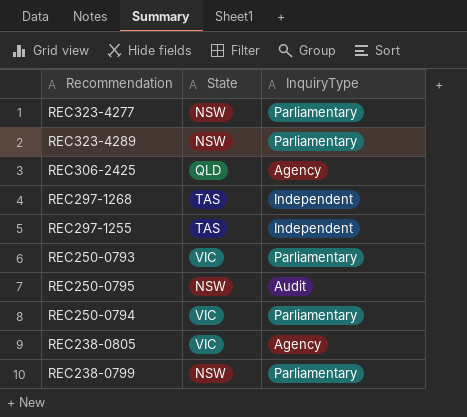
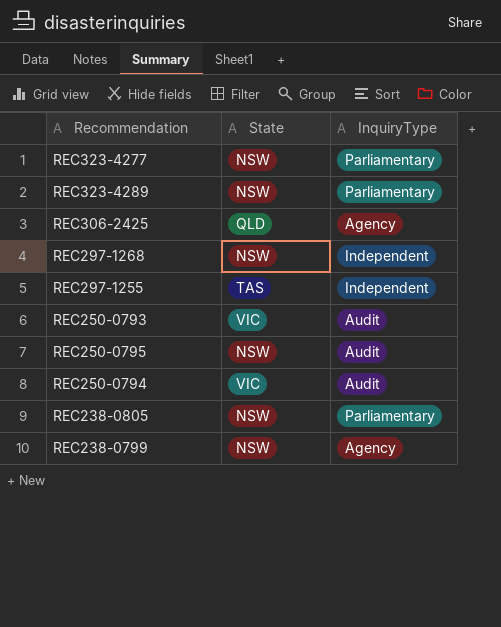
REC297-1268 | State: TAS -> NSW
REC250-0793 | InquiryType: Parliamentary -> Audit
REC250-0794 | InquiryType: Parliamentary -> Audit
REC238-0805 | State: VIC -> NSW
REC238-0805 | InquiryType: Agency -> Parliamentary
REC238-0799 | InquiryType: Parliamentary -> Agency

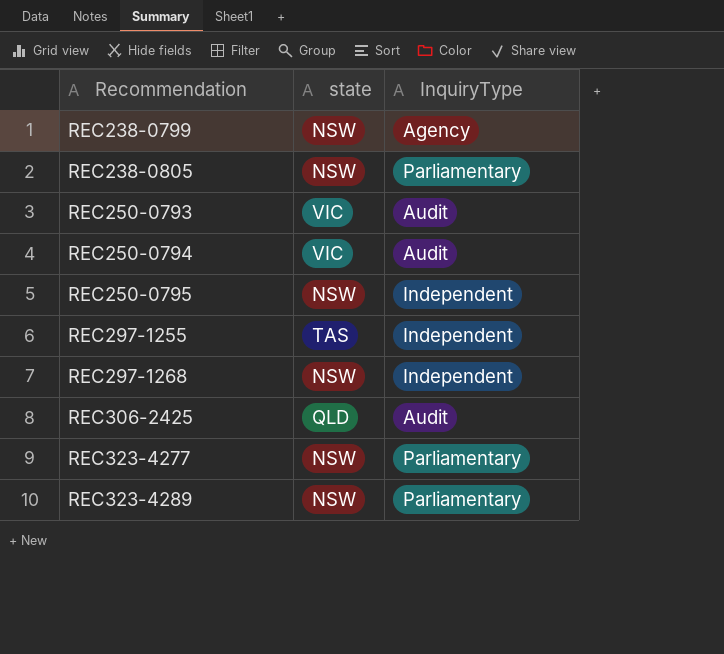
row order: none -> Recommendation ascending
column name: State -> state
REC250-0795 | InquiryType: Audit -> Independent
REC306-2425 | InquiryType: Agency -> Audit

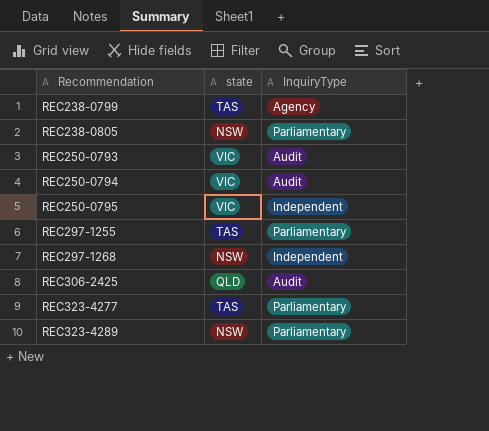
REC238-0799 | state: NSW -> TAS
REC250-0795 | state: NSW -> VIC
REC297-1255 | InquiryType: Independent -> Parliamentary
REC323-4277 | state: NSW -> TAS

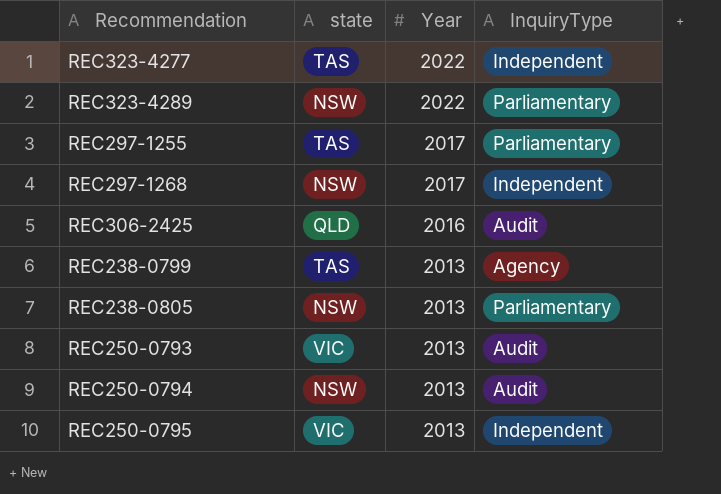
row order: Recommendation ascending -> Year descending
column Year | position: none -> 3
REC323-4277 | InquiryType: Parliamentary -> Independent
REC250-0794 | state: VIC -> NSW

